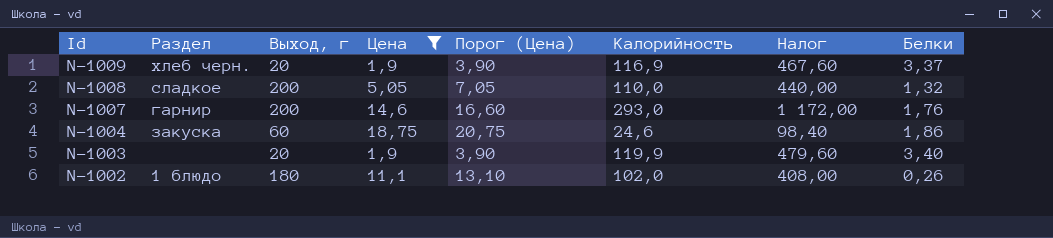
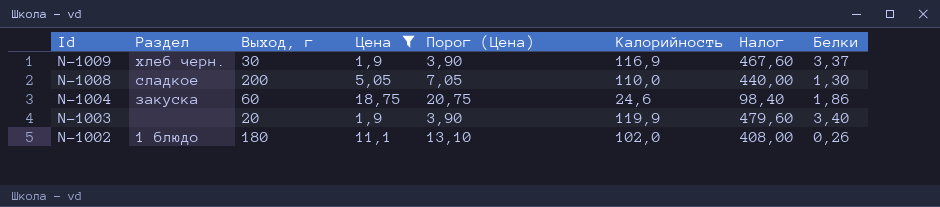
row N-1007: гарнир | 200 | 14,6 | 16,60 | 293,0 | 1 172,00 | 1,76 -> none
N-1009 | Выход, г: 20 -> 30
N-1008 | Белки: 1,32 -> 1,30

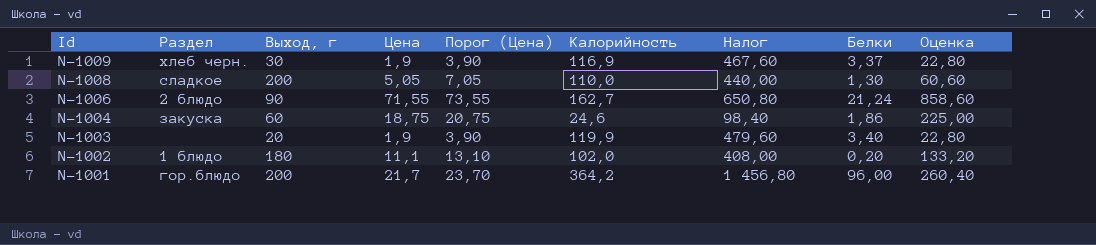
filter: Цена <= 18,75 -> none
column Оценка | formula: none -> [Цена] * 12
N-1002 | Белки: 0,26 -> 0,20

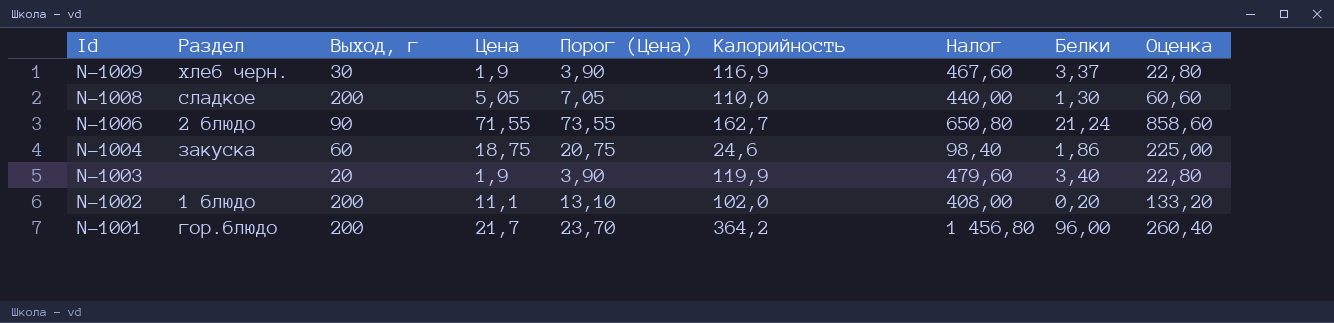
N-1002 | Выход, г: 180 -> 200

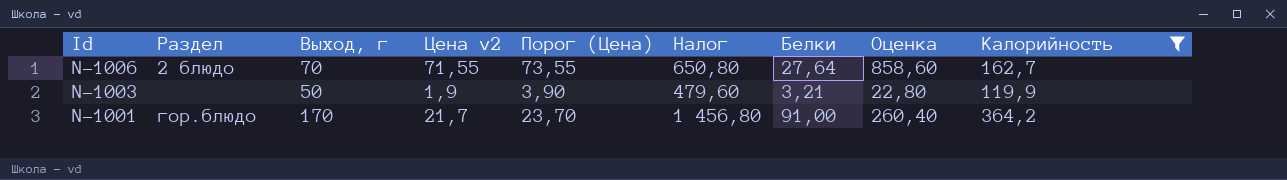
filter: none -> Калорийность >= 119,9
column name: Цена -> Цена v2
column Калорийность | position: 6 -> 9
N-1006 | Выход, г: 90 -> 70
N-1006 | Белки: 21,24 -> 27,64
N-1003 | Выход, г: 20 -> 50
N-1003 | Белки: 3,40 -> 3,21
N-1001 | Выход, г: 200 -> 170
N-1001 | Белки: 96,00 -> 91,00

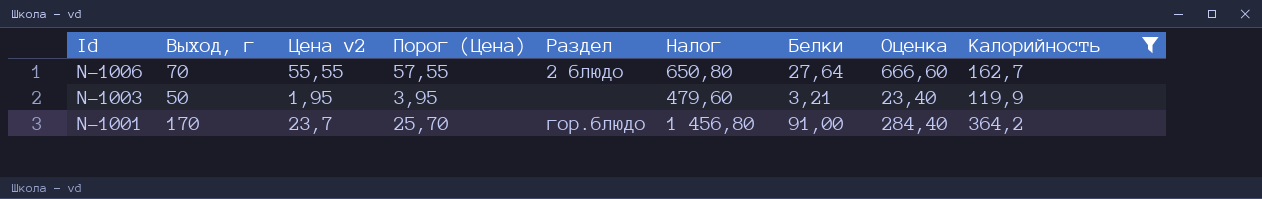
column Раздел | position: 2 -> 5
N-1006 | Цена v2: 71,55 -> 55,55
N-1006 | Порог (Цена): 73,55 -> 57,55
N-1006 | Оценка: 858,60 -> 666,60
N-1003 | Цена v2: 1,9 -> 1,95
N-1003 | Порог (Цена): 3,90 -> 3,95
N-1003 | Оценка: 22,80 -> 23,40
N-1001 | Цена v2: 21,7 -> 23,7
N-1001 | Порог (Цена): 23,70 -> 25,70
N-1001 | Оценка: 260,40 -> 284,40

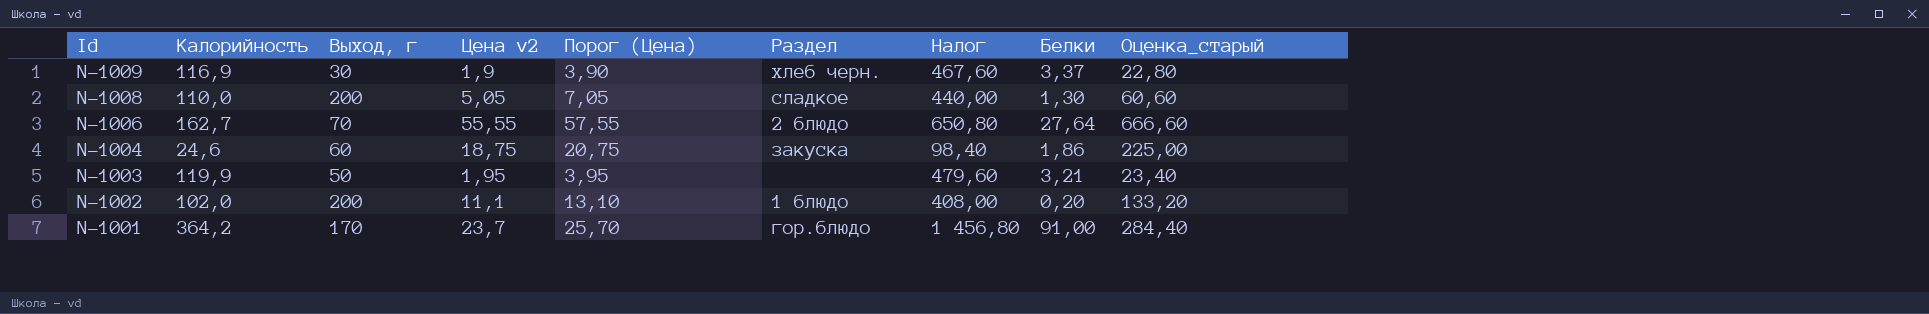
filter: Калорийность >= 119,9 -> none
column Калорийность | position: 9 -> 2
column name: Оценка -> Оценка_старый

